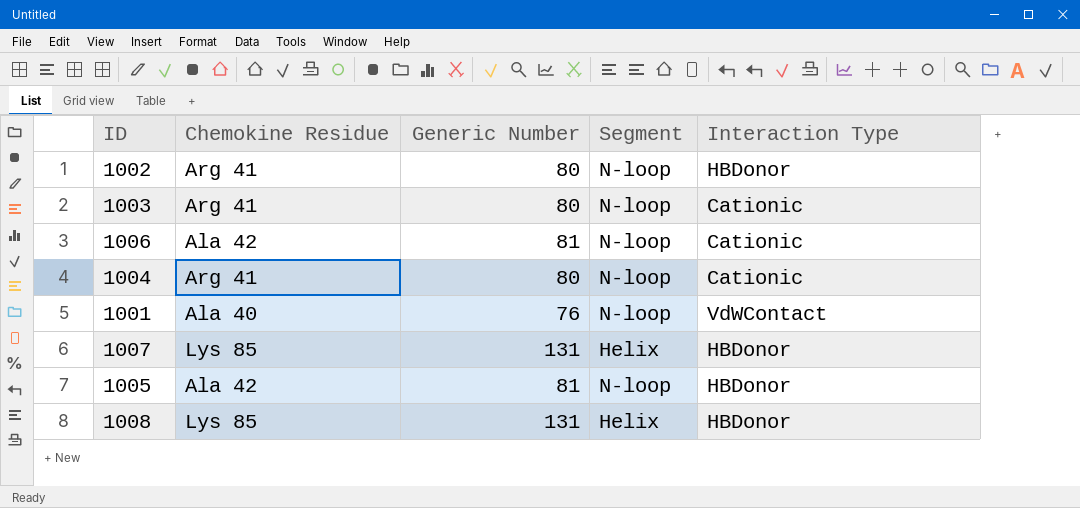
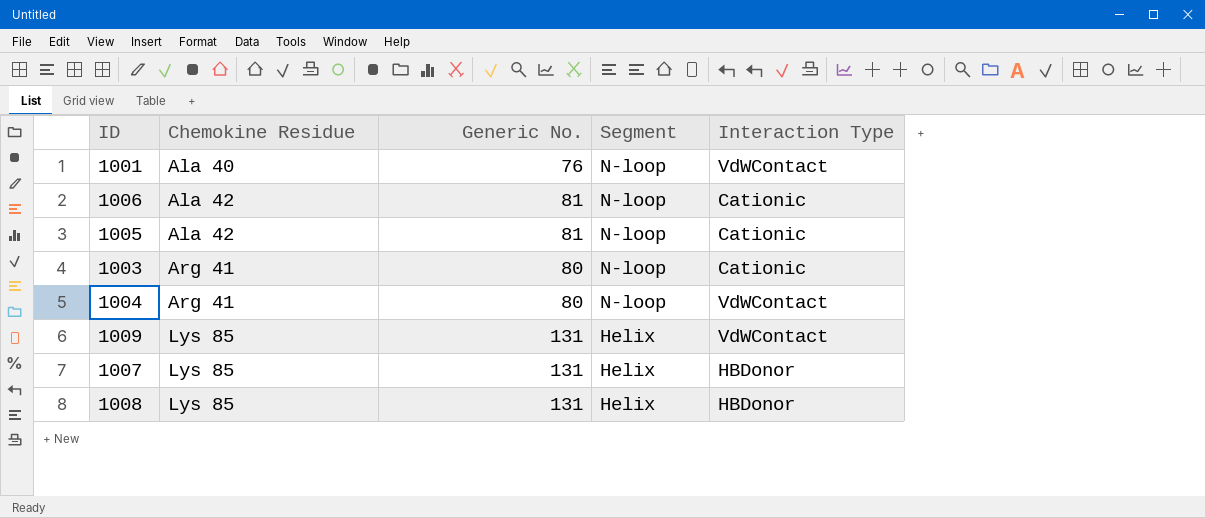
row order: none -> Chemokine Residue ascending
column name: Generic Number -> Generic No.
row 1002: Arg 41 | 80 | N-loop | HBDonor -> none
1005 | Interaction Type: HBDonor -> Cationic
1004 | Interaction Type: Cationic -> VdWContact
row 1009: none -> Lys 85 | 131 | Helix | VdWContact

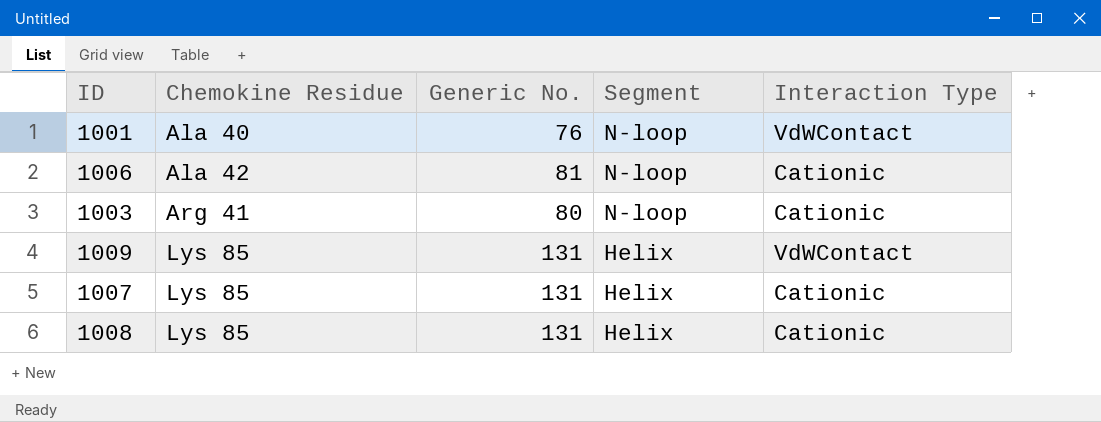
row 1005: Ala 42 | 81 | N-loop | Cationic -> none
row 1004: Arg 41 | 80 | N-loop | VdWContact -> none
1007 | Interaction Type: HBDonor -> Cationic
1008 | Interaction Type: HBDonor -> Cationic

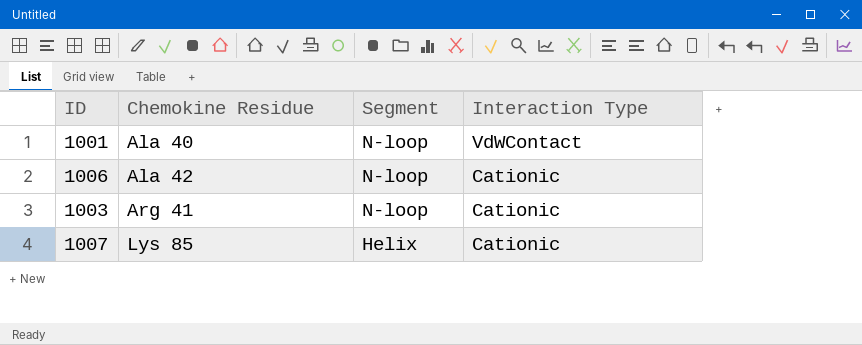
column Generic No. | position: 3 -> none
row 1009: Lys 85 | 131 | Helix | VdWContact -> none
row 1008: Lys 85 | 131 | Helix | Cationic -> none

